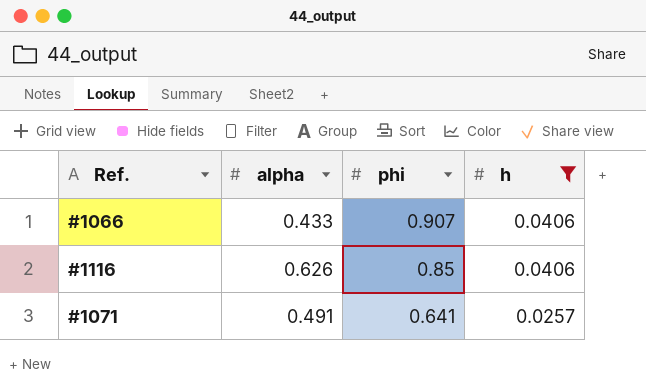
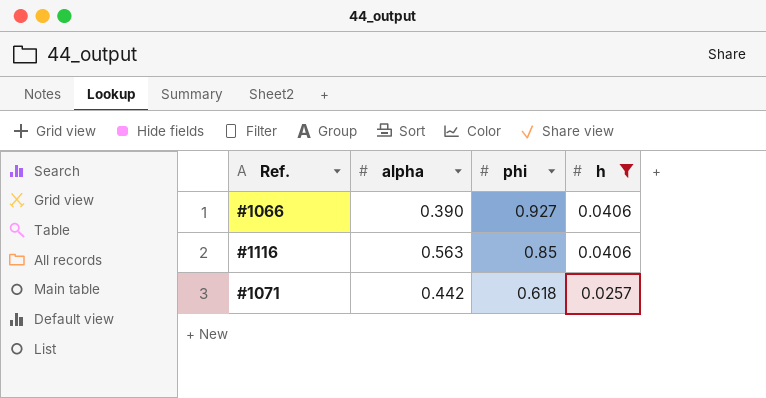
#1066 | alpha: 0.433 -> 0.390
#1066 | phi: 0.907 -> 0.927
#1116 | alpha: 0.626 -> 0.563
#1071 | alpha: 0.491 -> 0.442
#1071 | phi: 0.641 -> 0.618

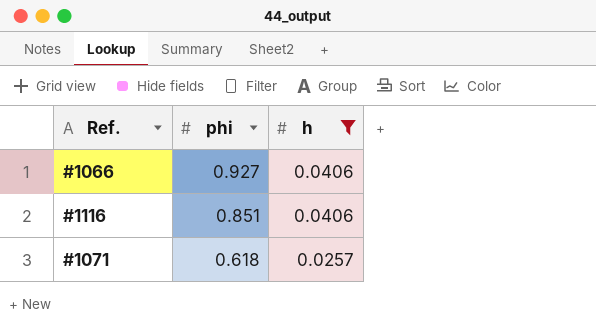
column alpha | position: 2 -> none
#1116 | phi: 0.85 -> 0.851

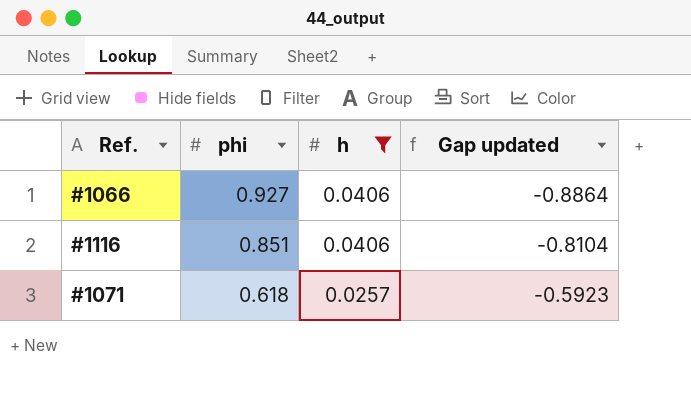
column Gap updated | formula: none -> [h] - [phi]

